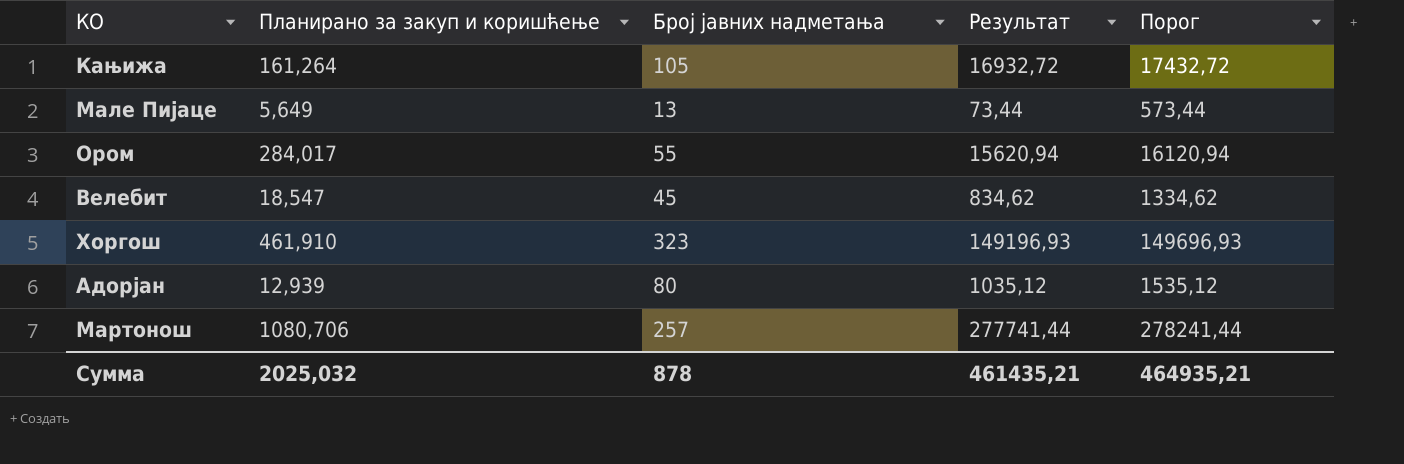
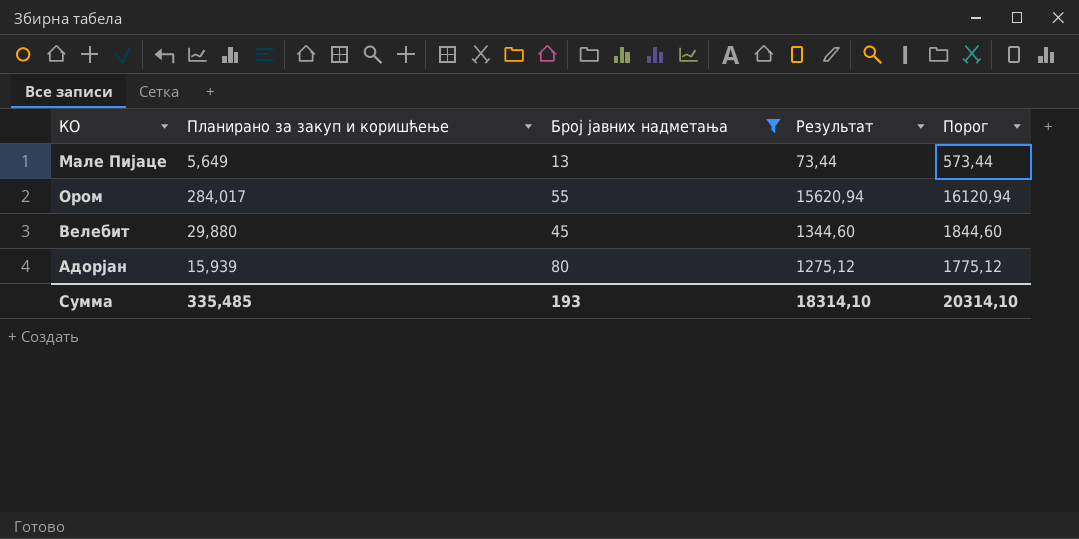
filter: none -> Број јавних надметања <= 80
Велебит | Планирано за закуп и коришћење: 18,547 -> 29,880
Велебит | Результат: 834,62 -> 1344,60
Велебит | Порог: 1334,62 -> 1844,60
Адорјан | Планирано за закуп и коришћење: 12,939 -> 15,939
Адорјан | Результат: 1035,12 -> 1275,12
Адорјан | Порог: 1535,12 -> 1775,12
Сумма | Планирано за закуп и коришћење: 2025,032 -> 335,485
Сумма | Број јавних надметања: 878 -> 193
Сумма | Результат: 461435,21 -> 18314,10
Сумма | Порог: 464935,21 -> 20314,10

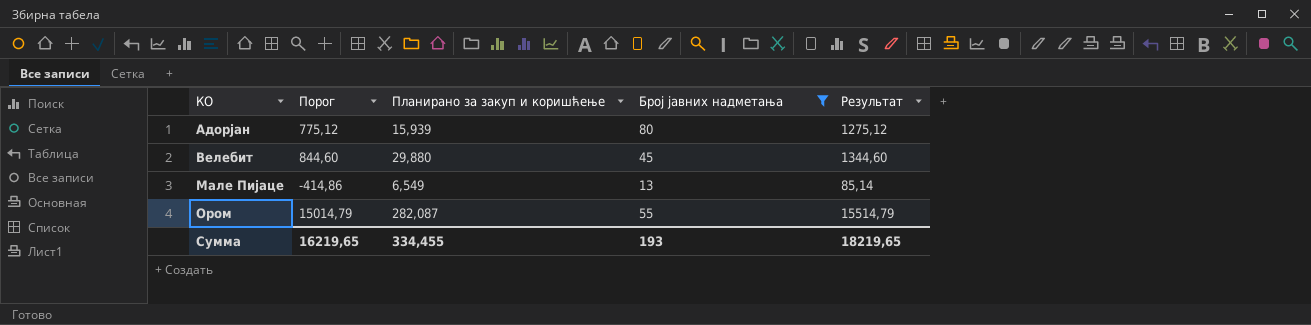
row order: none -> КО ascending
column Порог | formula: [Результат] + 500 -> [Результат] - 500
column Порог | position: 5 -> 2
Мале Пијаце | Планирано за закуп и коришћење: 5,649 -> 6,549
Мале Пијаце | Результат: 73,44 -> 85,14
Ором | Планирано за закуп и коришћење: 284,017 -> 282,087
Ором | Результат: 15620,94 -> 15514,79
Сумма | Порог: 20314,10 -> 16219,65
Сумма | Планирано за закуп и коришћење: 335,485 -> 334,455
Сумма | Результат: 18314,10 -> 18219,65

